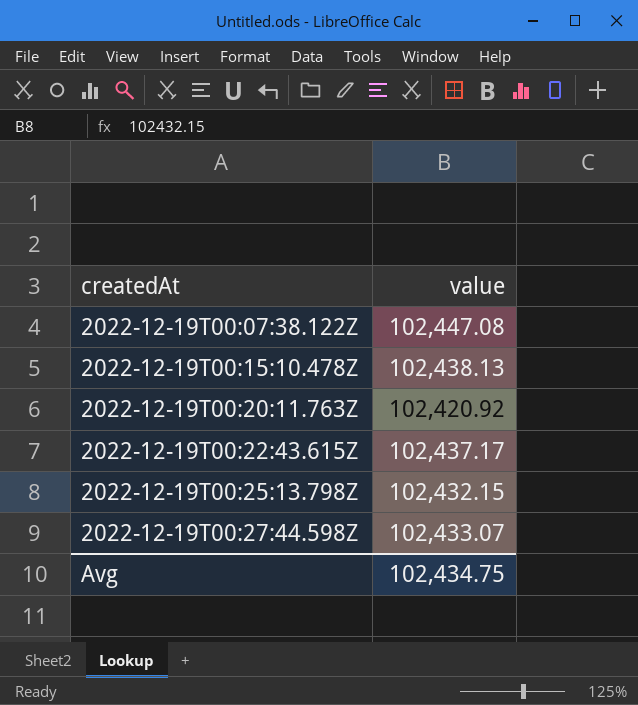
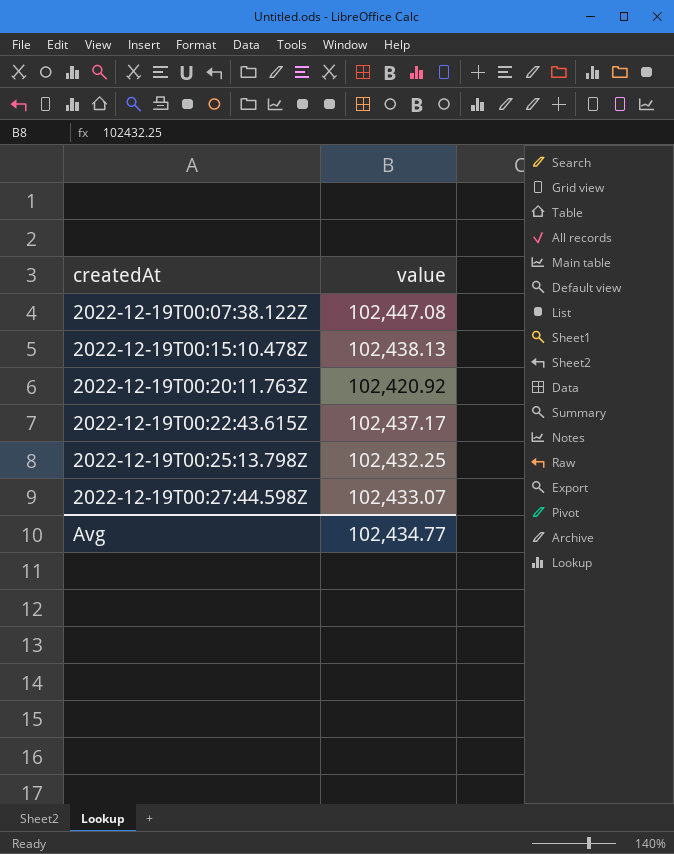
2022-12-19T00:25:13.798Z | value: 102,432.15 -> 102,432.25
Avg | value: 102,434.75 -> 102,434.77

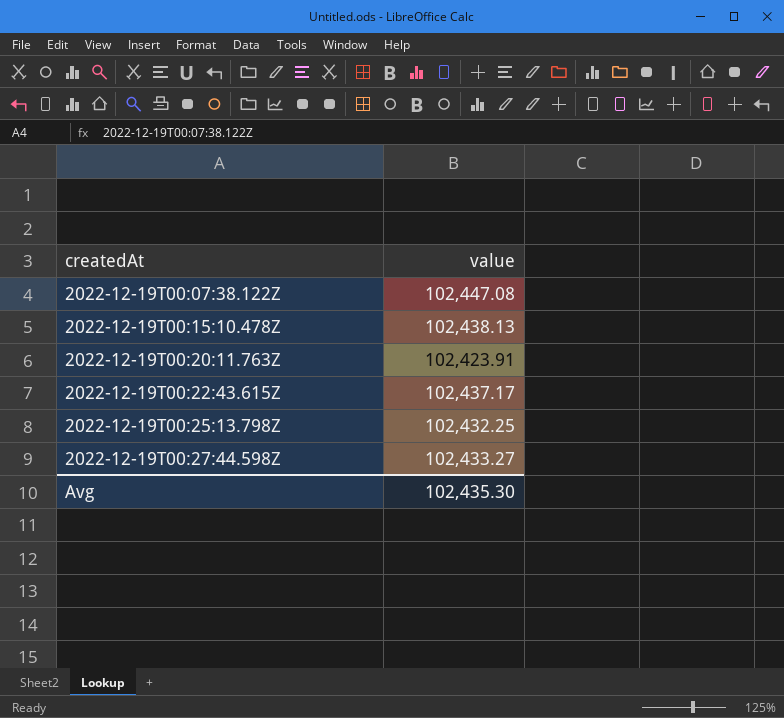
2022-12-19T00:20:11.763Z | value: 102,420.92 -> 102,423.91
2022-12-19T00:27:44.598Z | value: 102,433.07 -> 102,433.27
Avg | value: 102,434.77 -> 102,435.30

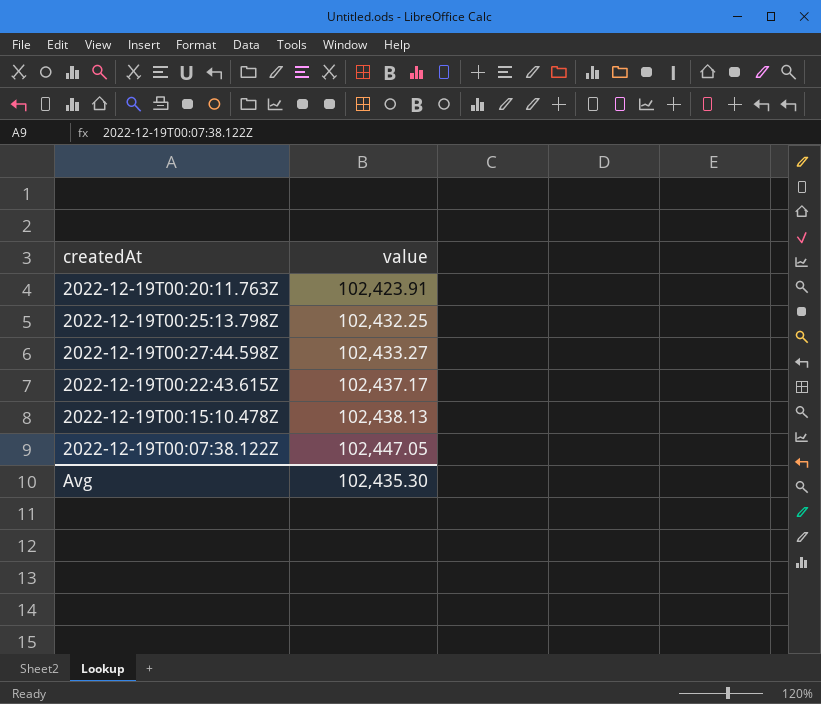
row order: createdAt ascending -> value ascending
2022-12-19T00:07:38.122Z | value: 102,447.08 -> 102,447.05

